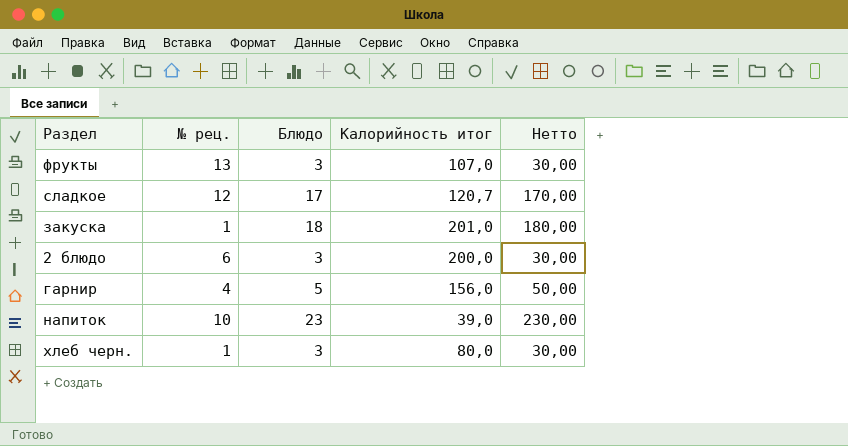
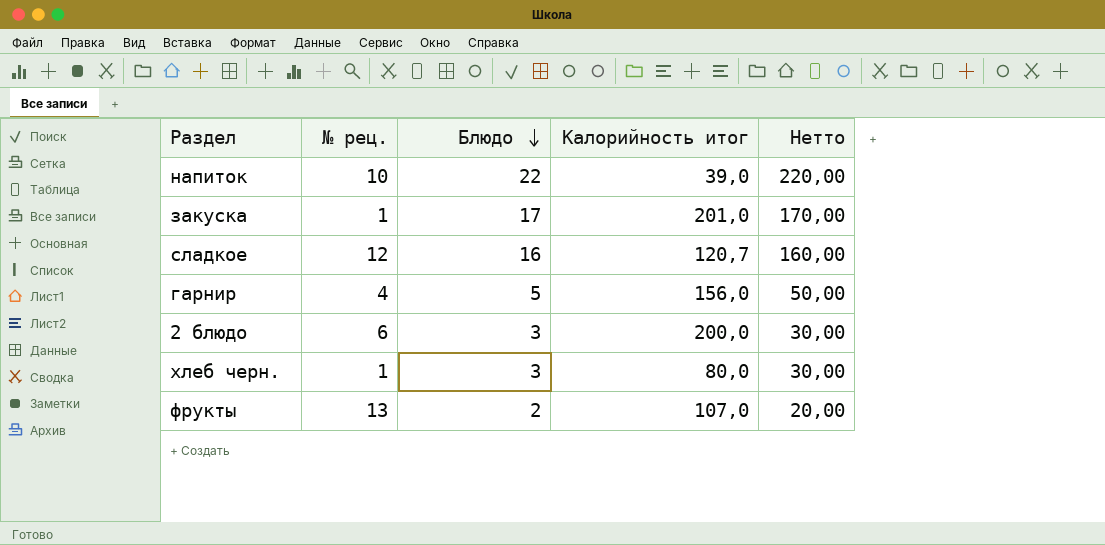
row order: none -> Блюдо descending
напиток | Блюдо: 23 -> 22
напиток | Нетто: 230,00 -> 220,00
закуска | Блюдо: 18 -> 17
закуска | Нетто: 180,00 -> 170,00
сладкое | Блюдо: 17 -> 16
сладкое | Нетто: 170,00 -> 160,00
фрукты | Блюдо: 3 -> 2
фрукты | Нетто: 30,00 -> 20,00

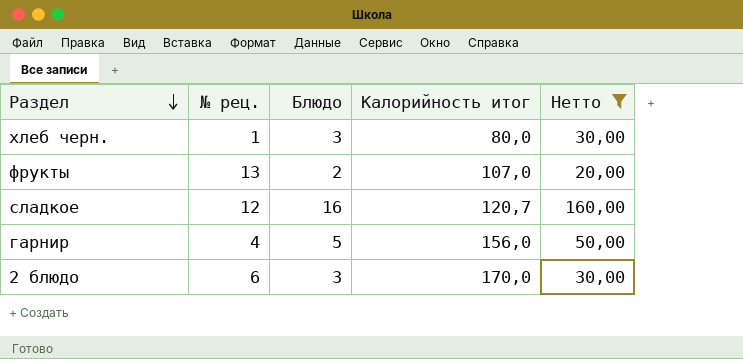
filter: none -> Нетто <= 160,00
row order: Блюдо descending -> Раздел descending
2 блюдо | Калорийность итог: 200,0 -> 170,0

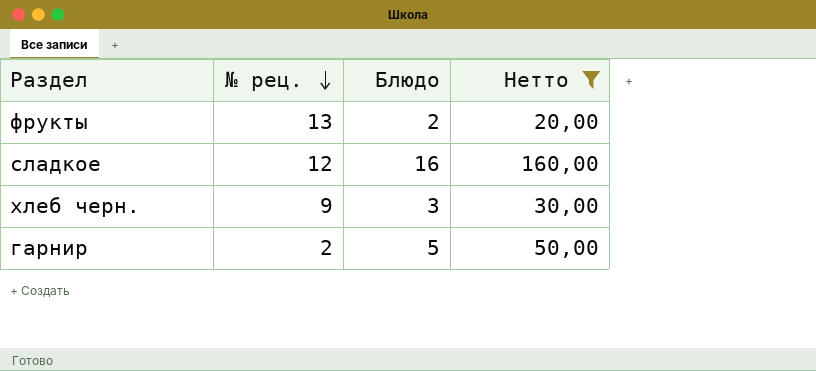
row order: Раздел descending -> № рец. descending
column Калорийность итог | position: 4 -> none
row 2 блюдо: 6 | 3 | 170,0 | 30,00 -> none
хлеб черн. | № рец.: 1 -> 9
гарнир | № рец.: 4 -> 2

